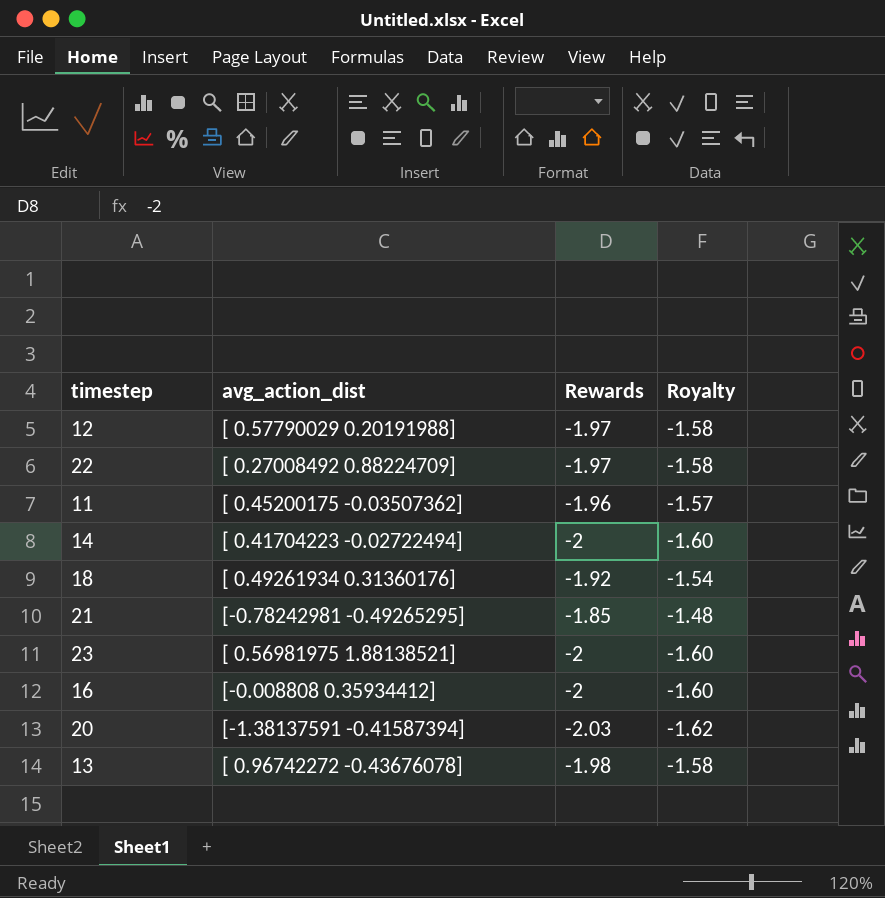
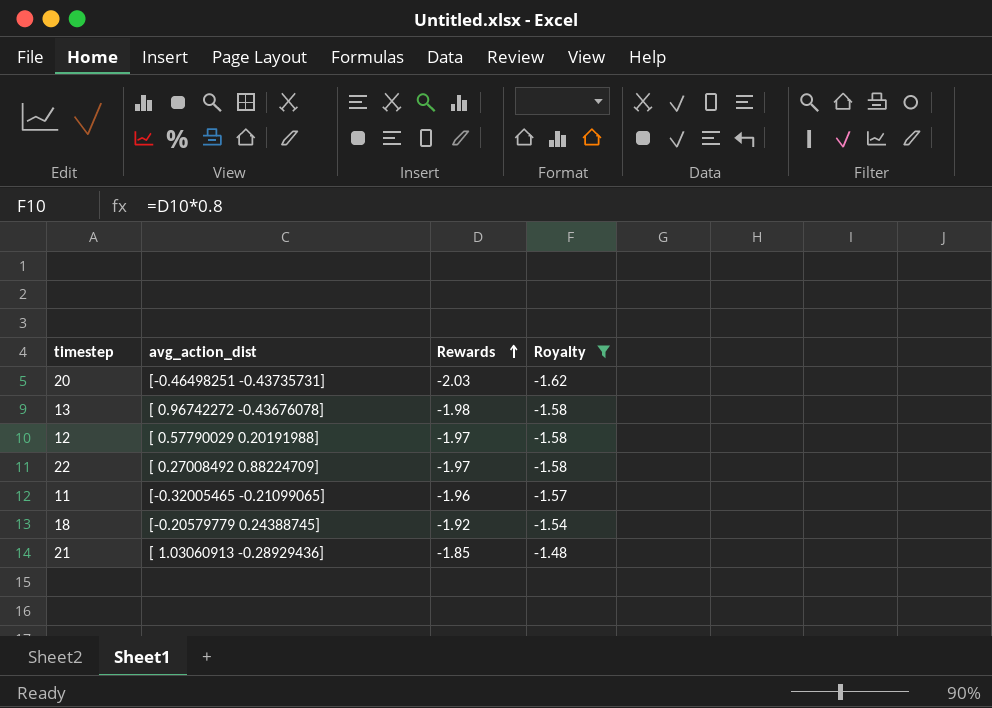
filter: none -> Royalty != -1.60
row order: none -> Rewards ascending
20 | avg_action_dist: [-1.38137591 -0.41587394] -> [-0.46498251 -0.43735731]
11 | avg_action_dist: [ 0.45200175 -0.03507362] -> [-0.32005465 -0.21099065]
18 | avg_action_dist: [ 0.49261934 0.31360176] -> [-0.20579779 0.24388745]
21 | avg_action_dist: [-0.78242981 -0.49265295] -> [ 1.03060913 -0.28929436]

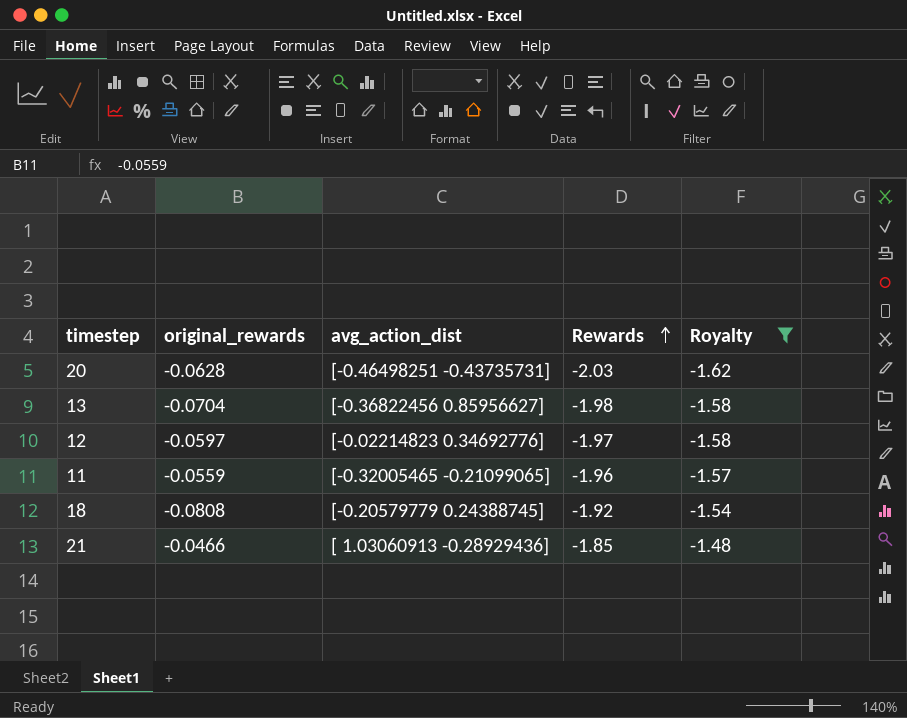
column original_rewards | position: none -> 2
row 22: [ 0.27008492 0.88224709] | -1.97 | -1.58 -> none
13 | avg_action_dist: [ 0.96742272 -0.43676078] -> [-0.36822456 0.85956627]
12 | avg_action_dist: [ 0.57790029 0.20191988] -> [-0.02214823 0.34692776]

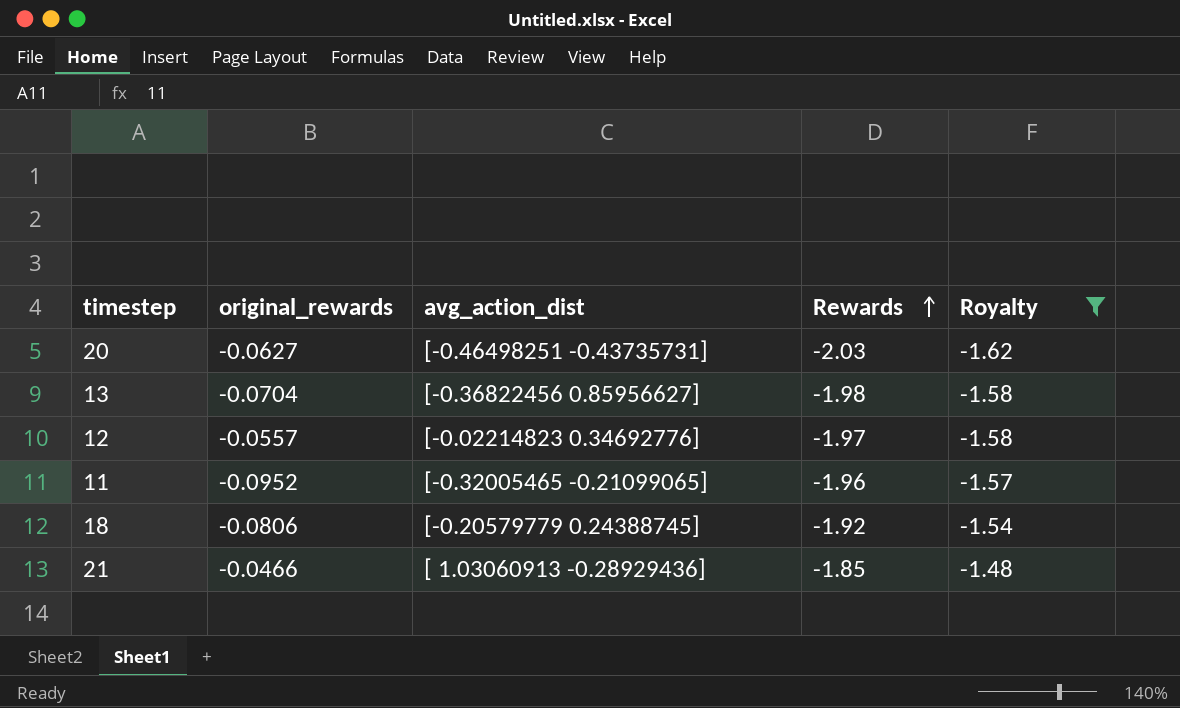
20 | original_rewards: -0.0628 -> -0.0627
12 | original_rewards: -0.0597 -> -0.0557
11 | original_rewards: -0.0559 -> -0.0952
18 | original_rewards: -0.0808 -> -0.0806

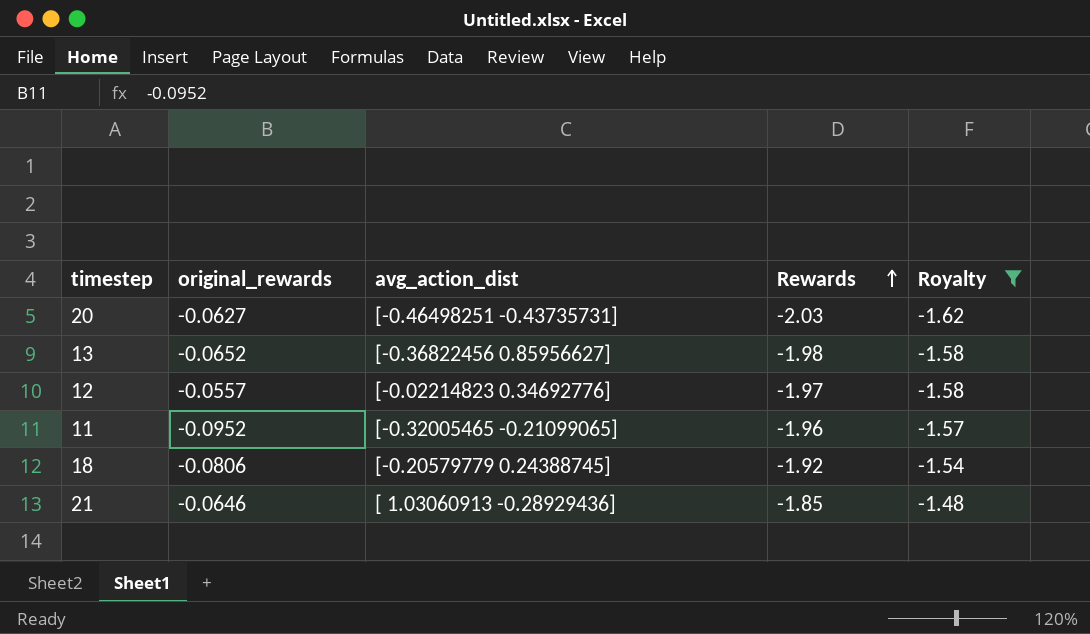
13 | original_rewards: -0.0704 -> -0.0652
21 | original_rewards: -0.0466 -> -0.0646

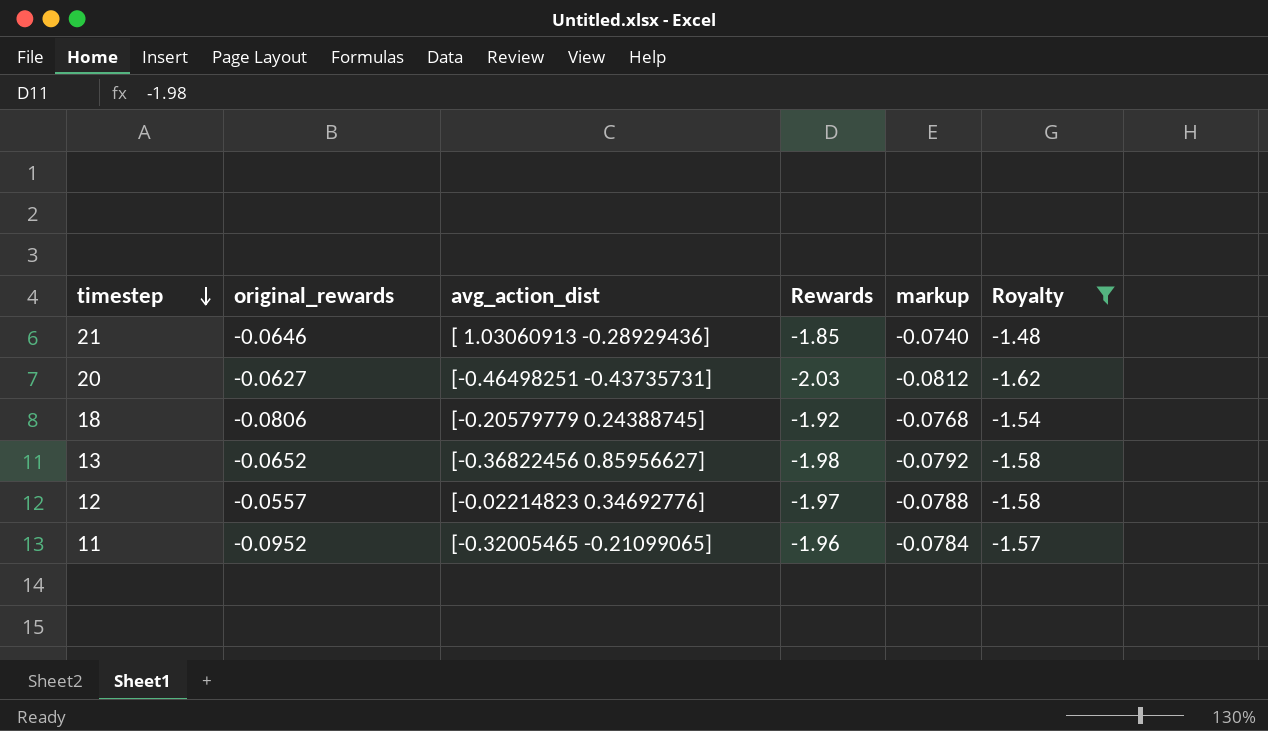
row order: Rewards ascending -> timestep descending
column markup | formula: none -> [Rewards] * 0.04

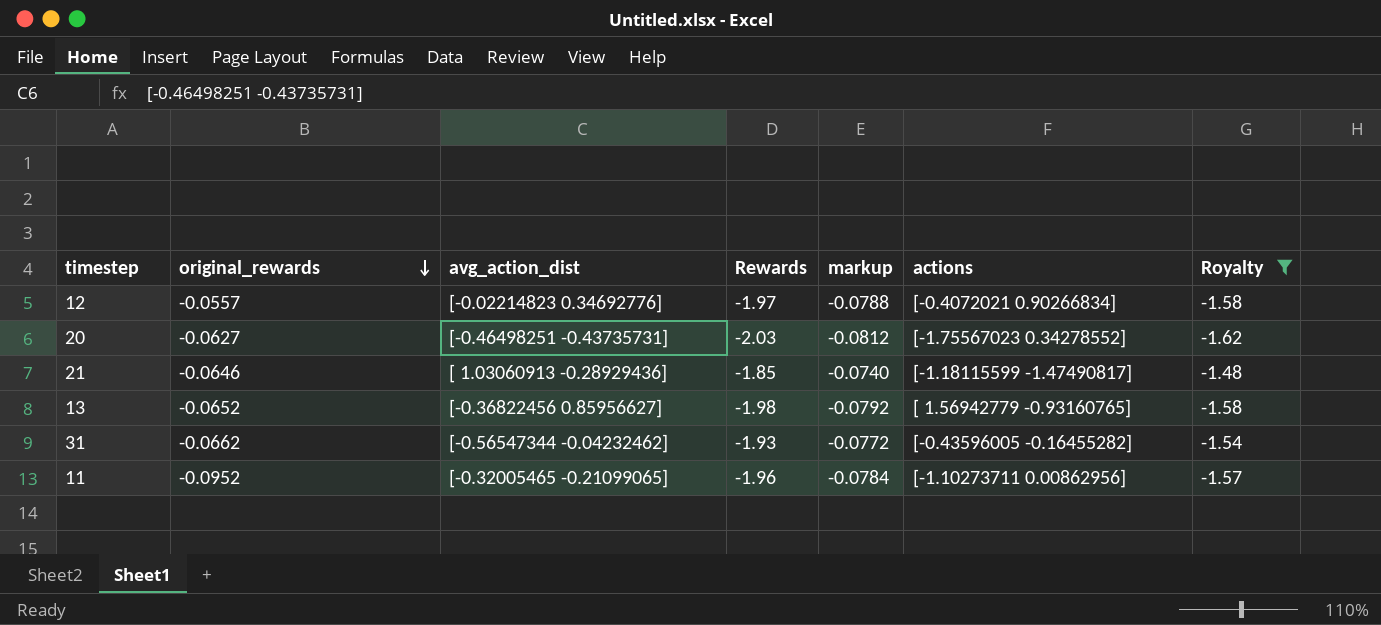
row order: timestep descending -> original_rewards descending
column actions | position: none -> 6
row 18: -0.0806 | [-0.20579779 0.24388745] | -1.92 | -0.0768 | -1.54 -> none
row 31: none -> -0.0662 | [-0.56547344 -0.04232462] | -1.93 | -0.0772 | [-0.43596005 -0.16455282] | -1.54

